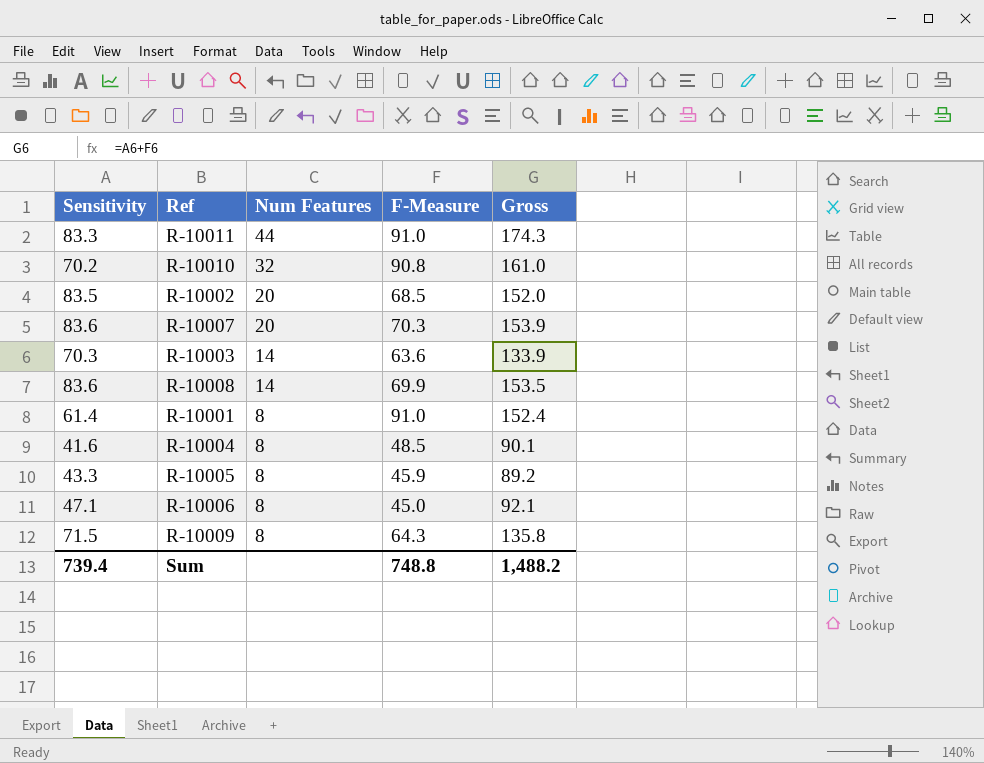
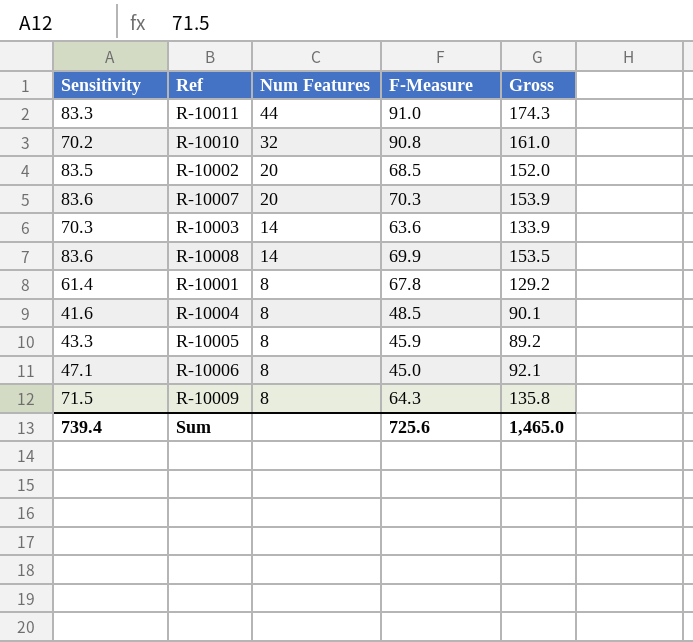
R-10001 | F-Measure: 91.0 -> 67.8
R-10001 | Gross: 152.4 -> 129.2
Sum | F-Measure: 748.8 -> 725.6
Sum | Gross: 1,488.2 -> 1,465.0

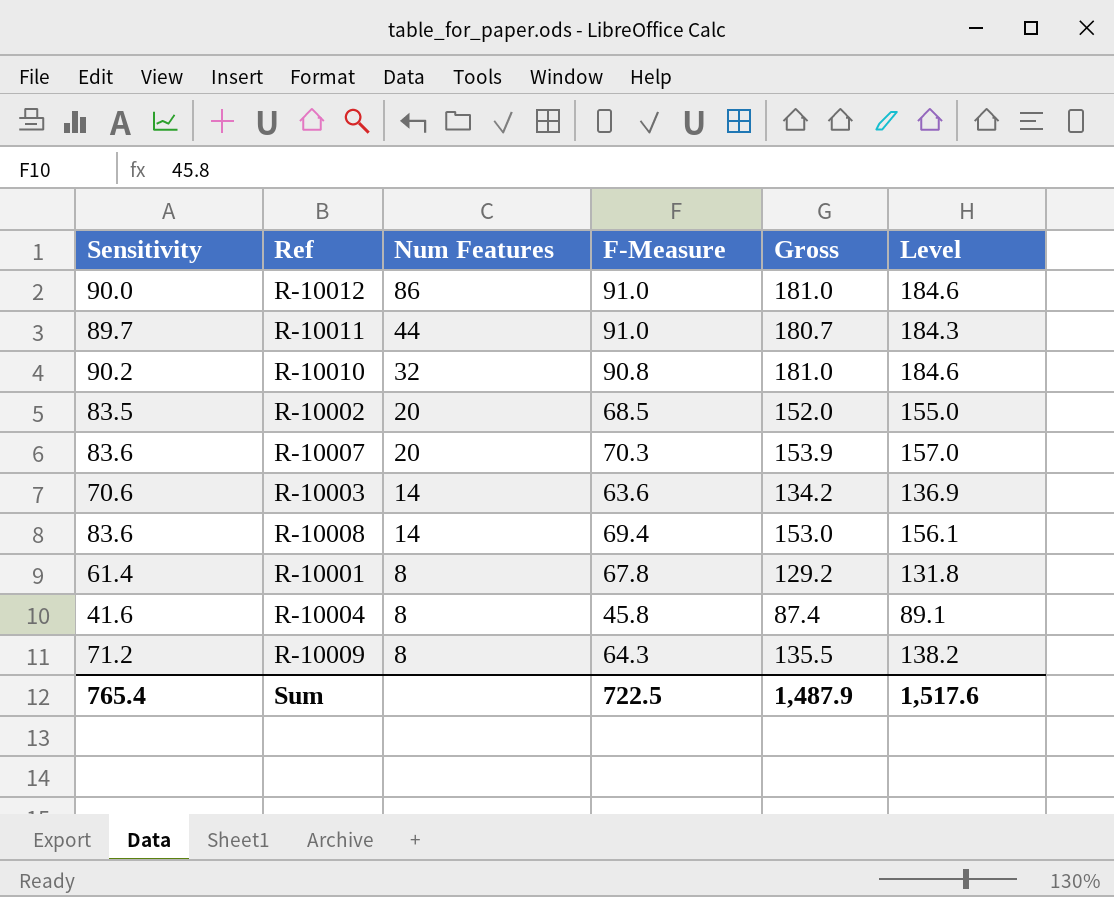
column Level | formula: none -> [Gross] * 1.02
row R-10005: 43.3 | 8 | 45.9 | 89.2 -> none
row R-10006: 47.1 | 8 | 45.0 | 92.1 -> none
row R-10012: none -> 90.0 | 86 | 91.0 | 181.0 | 184.6
R-10011 | Sensitivity: 83.3 -> 89.7
R-10011 | Gross: 174.3 -> 180.7
R-10010 | Sensitivity: 70.2 -> 90.2
R-10010 | Gross: 161.0 -> 181.0
R-10003 | Sensitivity: 70.3 -> 70.6
R-10003 | Gross: 133.9 -> 134.2
R-10008 | F-Measure: 69.9 -> 69.4
R-10008 | Gross: 153.5 -> 153.0
R-10004 | F-Measure: 48.5 -> 45.8
R-10004 | Gross: 90.1 -> 87.4
R-10009 | Sensitivity: 71.5 -> 71.2
R-10009 | Gross: 135.8 -> 135.5
Sum | Sensitivity: 739.4 -> 765.4
Sum | F-Measure: 725.6 -> 722.5
Sum | Gross: 1,465.0 -> 1,487.9

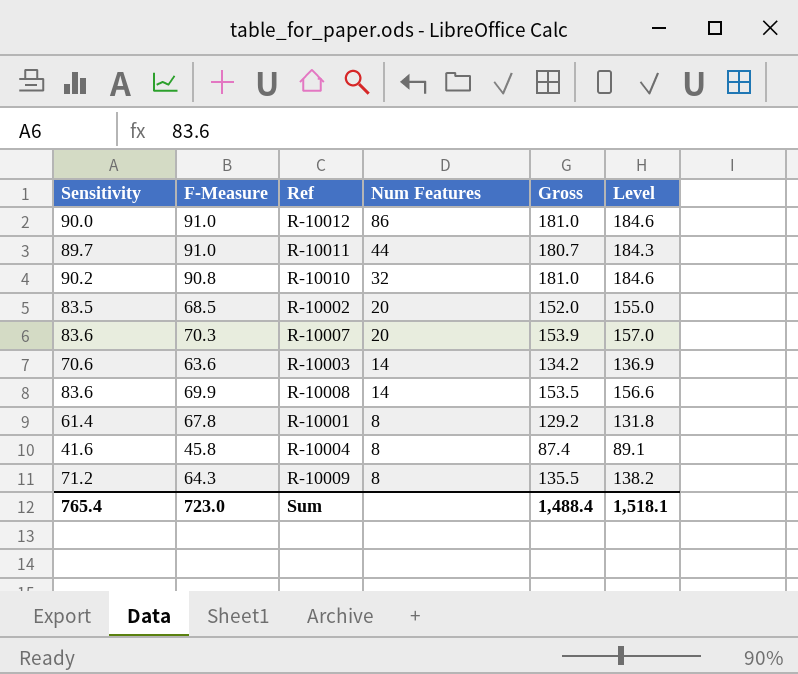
column F-Measure | position: 4 -> 2
R-10008 | F-Measure: 69.4 -> 69.9
R-10008 | Gross: 153.0 -> 153.5
R-10008 | Level: 156.1 -> 156.6
Sum | F-Measure: 722.5 -> 723.0
Sum | Gross: 1,487.9 -> 1,488.4
Sum | Level: 1,517.6 -> 1,518.1

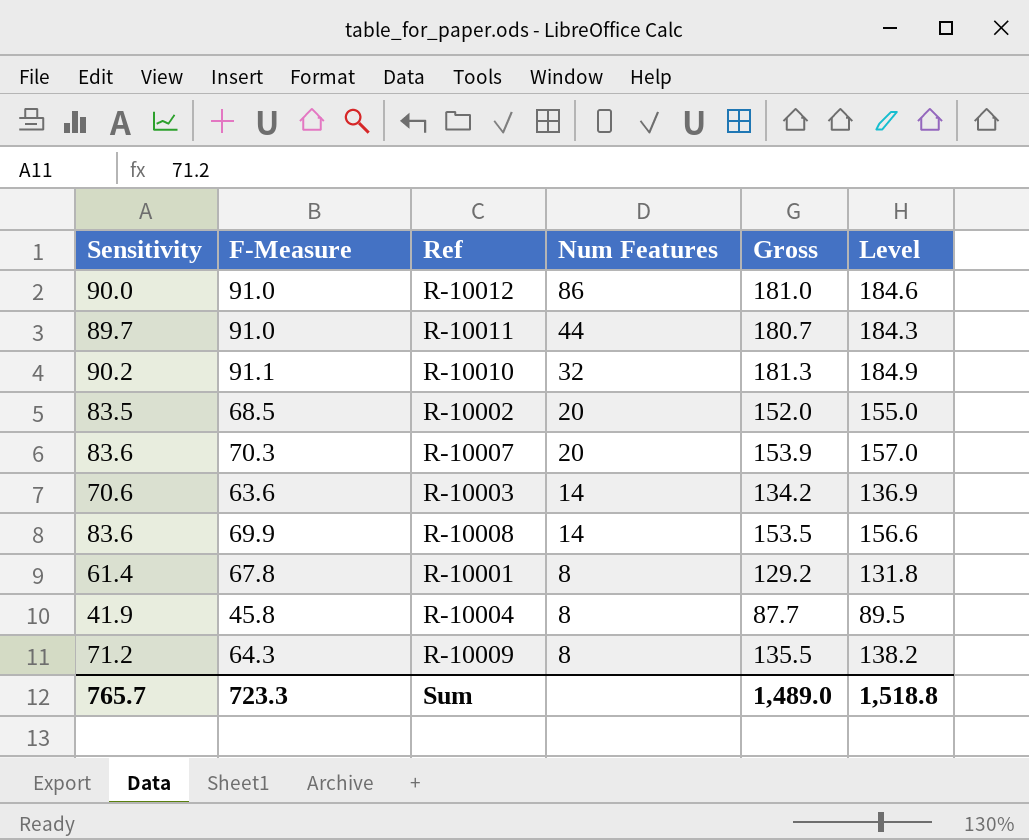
R-10010 | F-Measure: 90.8 -> 91.1
R-10010 | Gross: 181.0 -> 181.3
R-10010 | Level: 184.6 -> 184.9
R-10004 | Sensitivity: 41.6 -> 41.9
R-10004 | Gross: 87.4 -> 87.7
R-10004 | Level: 89.1 -> 89.5
Sum | Sensitivity: 765.4 -> 765.7
Sum | F-Measure: 723.0 -> 723.3
Sum | Gross: 1,488.4 -> 1,489.0
Sum | Level: 1,518.1 -> 1,518.8

